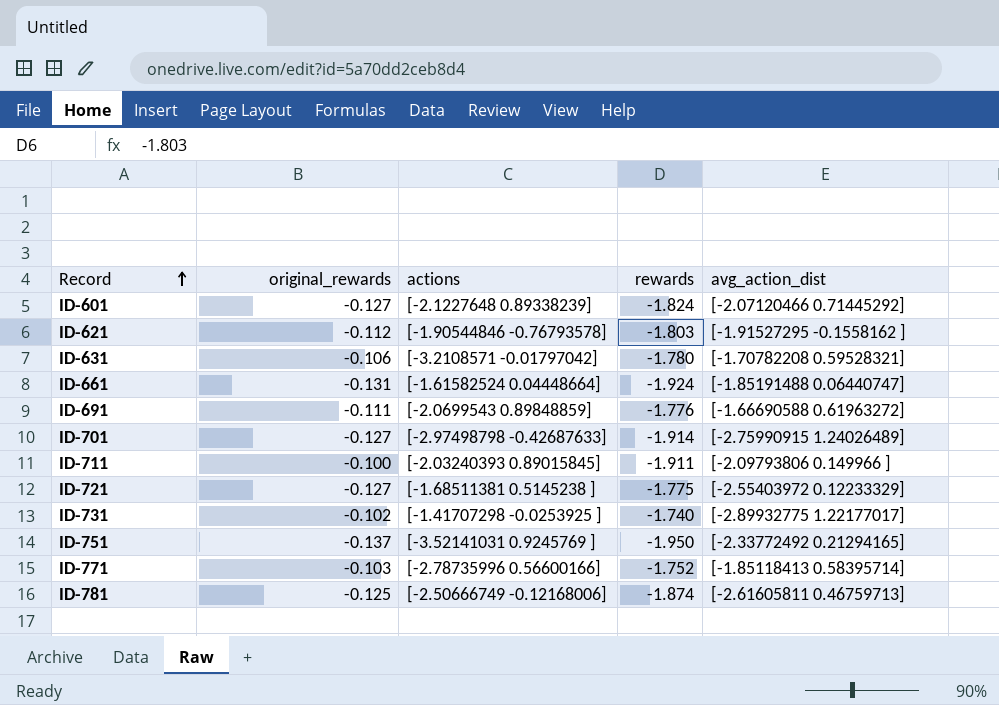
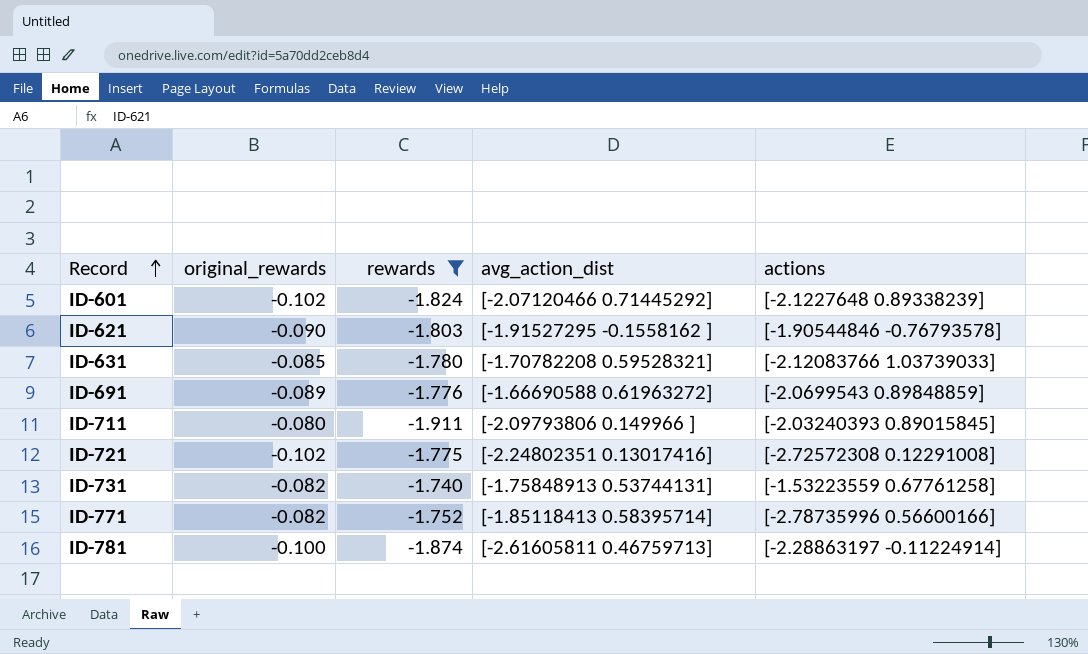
filter: none -> rewards >= -1.911
column actions | position: 3 -> 5
ID-601 | original_rewards: -0.127 -> -0.102
ID-621 | original_rewards: -0.112 -> -0.090
ID-631 | original_rewards: -0.106 -> -0.085
ID-631 | actions: [-3.2108571 -0.01797042] -> [-2.12083766 1.03739033]
ID-691 | original_rewards: -0.111 -> -0.089
ID-711 | original_rewards: -0.100 -> -0.080
ID-721 | original_rewards: -0.127 -> -0.102
ID-721 | avg_action_dist: [-2.55403972 0.12233329] -> [-2.24802351 0.13017416]
ID-721 | actions: [-1.68511381 0.5145238 ] -> [-2.72572308 0.12291008]
ID-731 | original_rewards: -0.102 -> -0.082
ID-731 | avg_action_dist: [-2.89932775 1.22177017] -> [-1.75848913 0.53744131]
ID-731 | actions: [-1.41707298 -0.0253925 ] -> [-1.53223559 0.67761258]
ID-771 | original_rewards: -0.103 -> -0.082
ID-781 | original_rewards: -0.125 -> -0.100
ID-781 | actions: [-2.50666749 -0.12168006] -> [-2.28863197 -0.11224914]

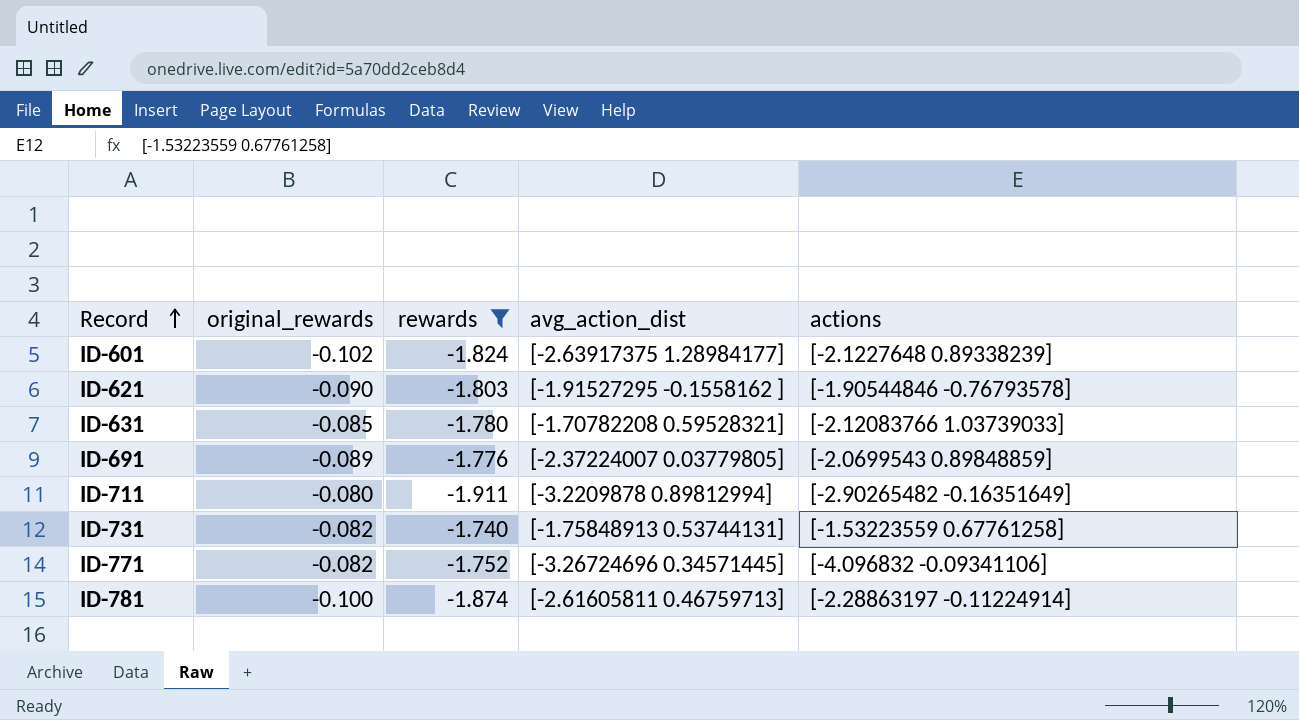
row ID-721: -0.102 | -1.775 | [-2.24802351 0.13017416] | [-2.72572308 0.12291008] -> none
ID-601 | avg_action_dist: [-2.07120466 0.71445292] -> [-2.63917375 1.28984177]
ID-691 | avg_action_dist: [-1.66690588 0.61963272] -> [-2.37224007 0.03779805]
ID-711 | avg_action_dist: [-2.09793806 0.149966 ] -> [-3.2209878 0.89812994]
ID-711 | actions: [-2.03240393 0.89015845] -> [-2.90265482 -0.16351649]
ID-771 | avg_action_dist: [-1.85118413 0.58395714] -> [-3.26724696 0.34571445]
ID-771 | actions: [-2.78735996 0.56600166] -> [-4.096832 -0.09341106]

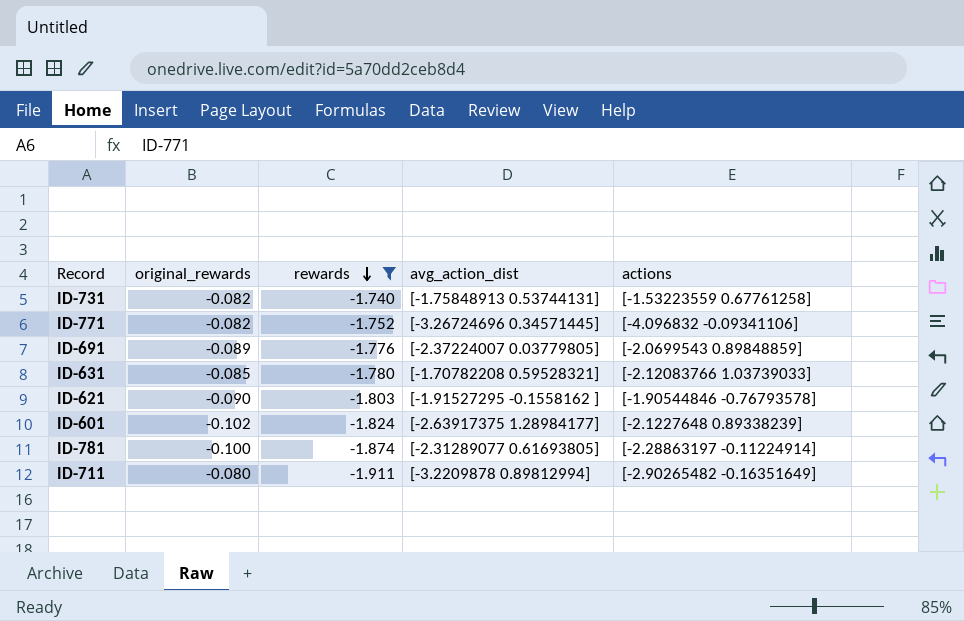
row order: Record ascending -> rewards descending
ID-781 | avg_action_dist: [-2.61605811 0.46759713] -> [-2.31289077 0.61693805]

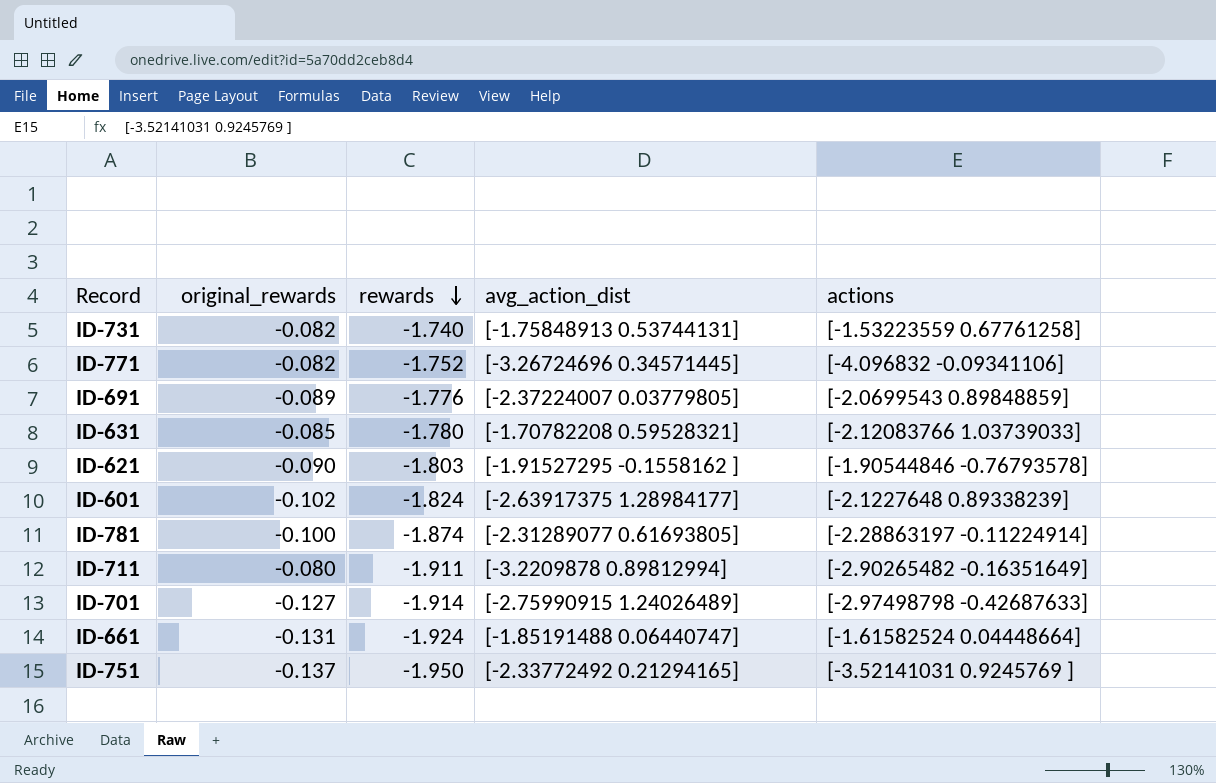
filter: rewards >= -1.911 -> none

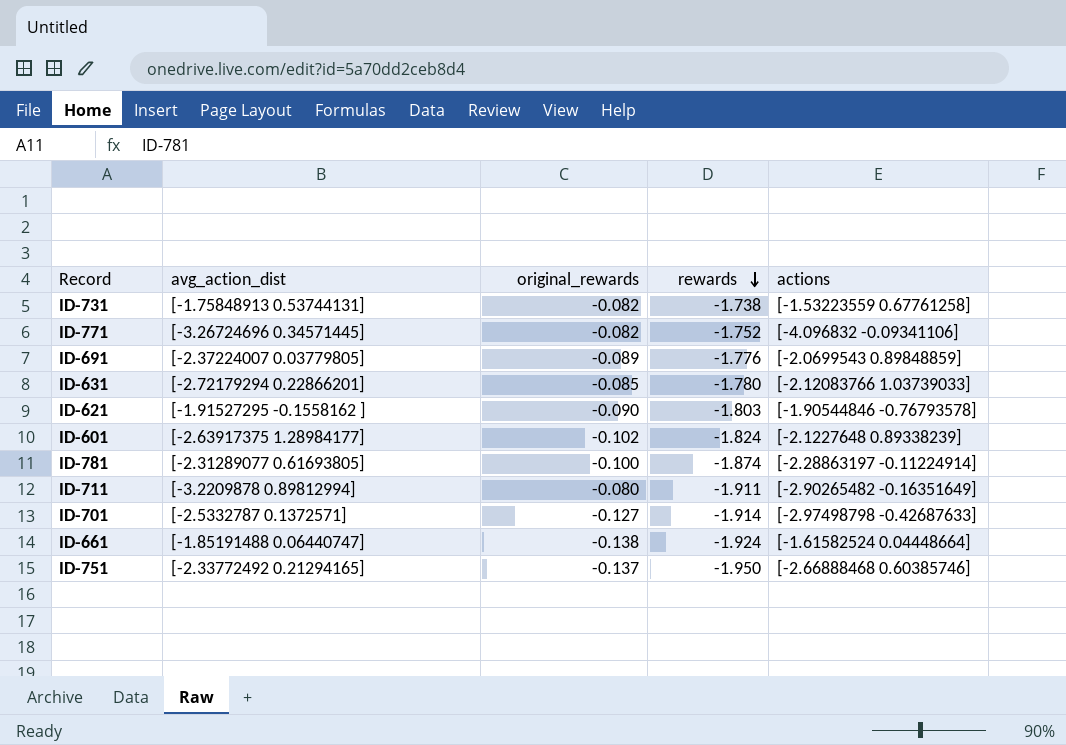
column avg_action_dist | position: 4 -> 2
ID-731 | rewards: -1.740 -> -1.738
ID-631 | avg_action_dist: [-1.70782208 0.59528321] -> [-2.72179294 0.22866201]
ID-701 | avg_action_dist: [-2.75990915 1.24026489] -> [-2.5332787 0.1372571]
ID-661 | original_rewards: -0.131 -> -0.138
ID-751 | actions: [-3.52141031 0.9245769 ] -> [-2.66888468 0.60385746]

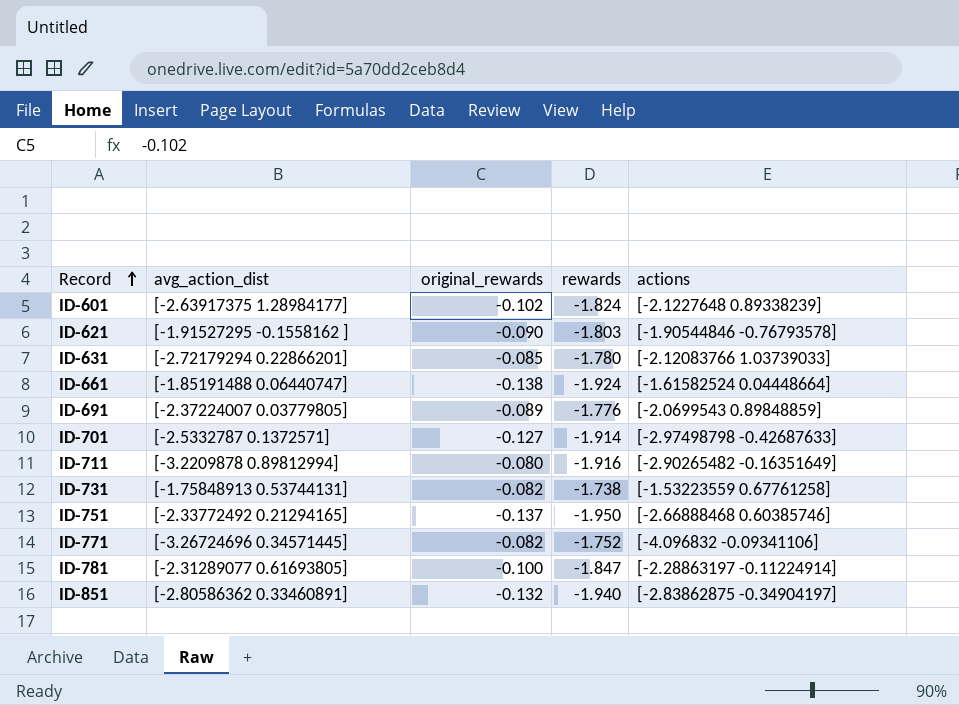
row order: rewards descending -> Record ascending
ID-711 | rewards: -1.911 -> -1.916
ID-781 | rewards: -1.874 -> -1.847
row ID-851: none -> [-2.80586362 0.33460891] | -0.132 | -1.940 | [-2.83862875 -0.34904197]

